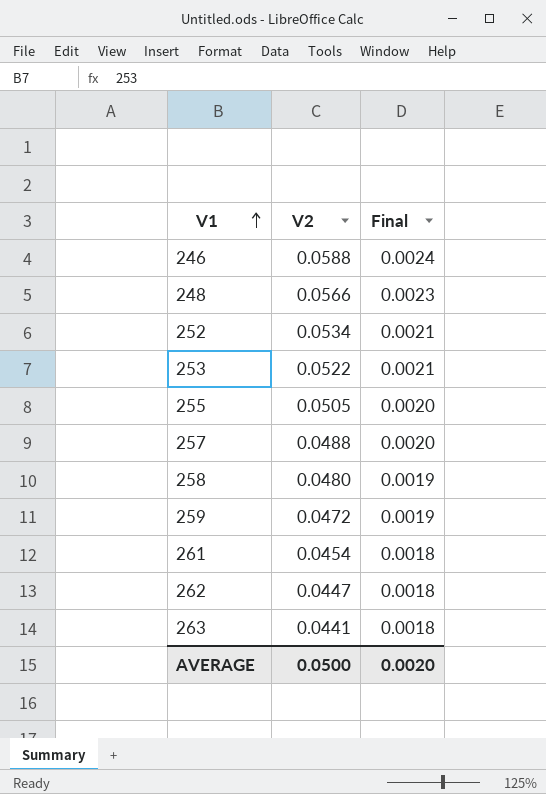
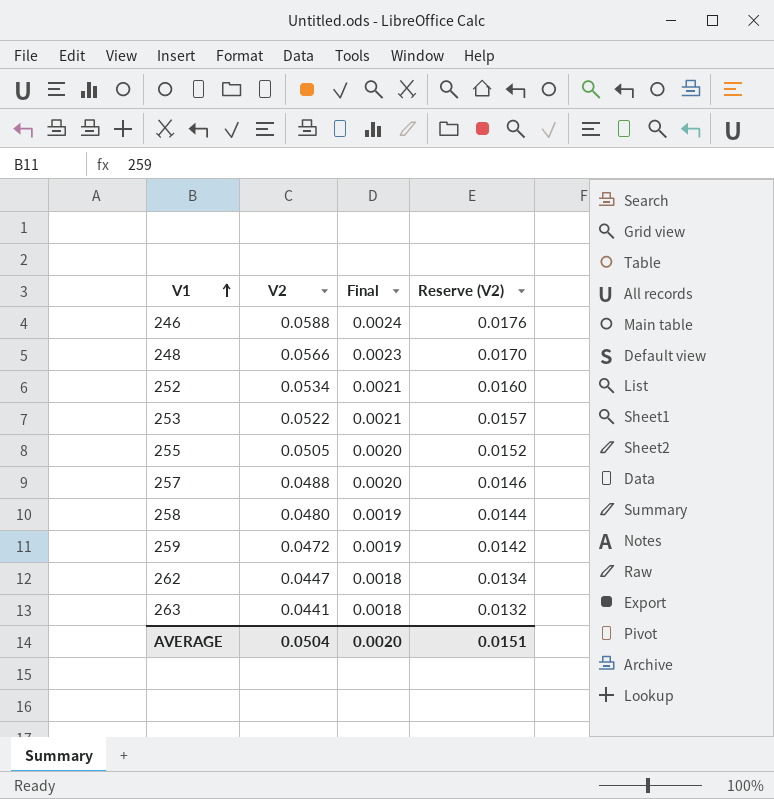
column Reserve (V2) | formula: none -> [V2] * 0.3
row 261: 0.0454 | 0.0018 -> none
AVERAGE | V2: 0.0500 -> 0.0504

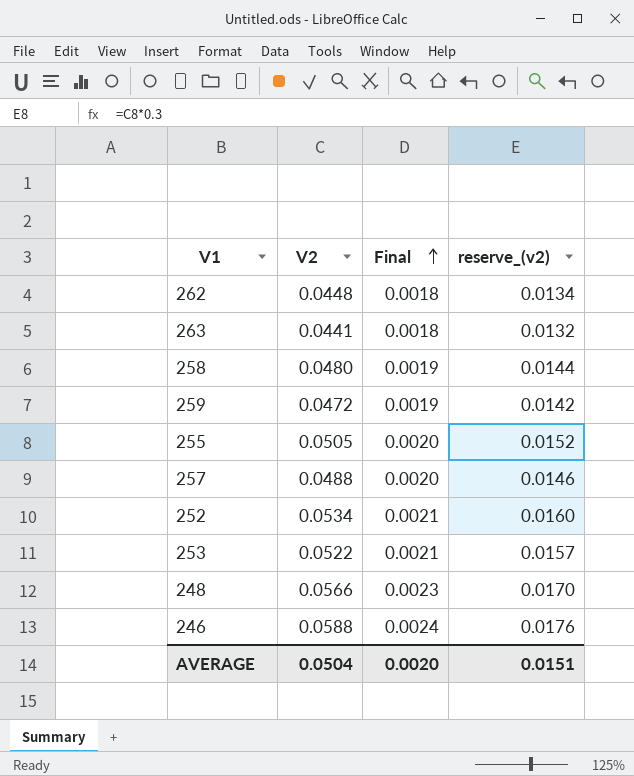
row order: V1 ascending -> Final ascending
column name: Reserve (V2) -> reserve_(v2)
262 | V2: 0.0447 -> 0.0448

